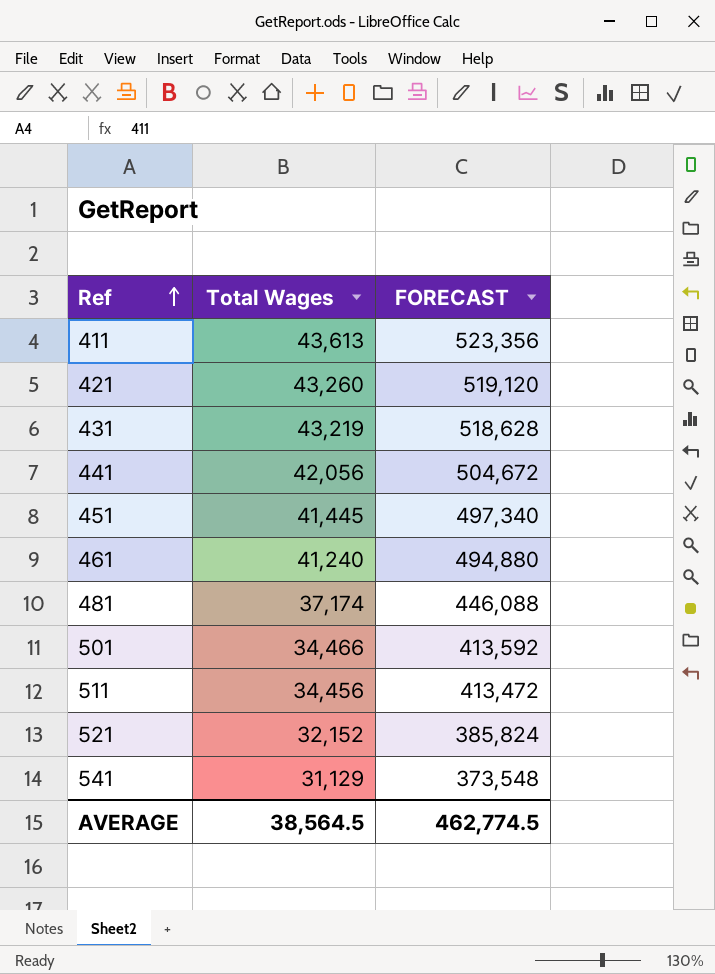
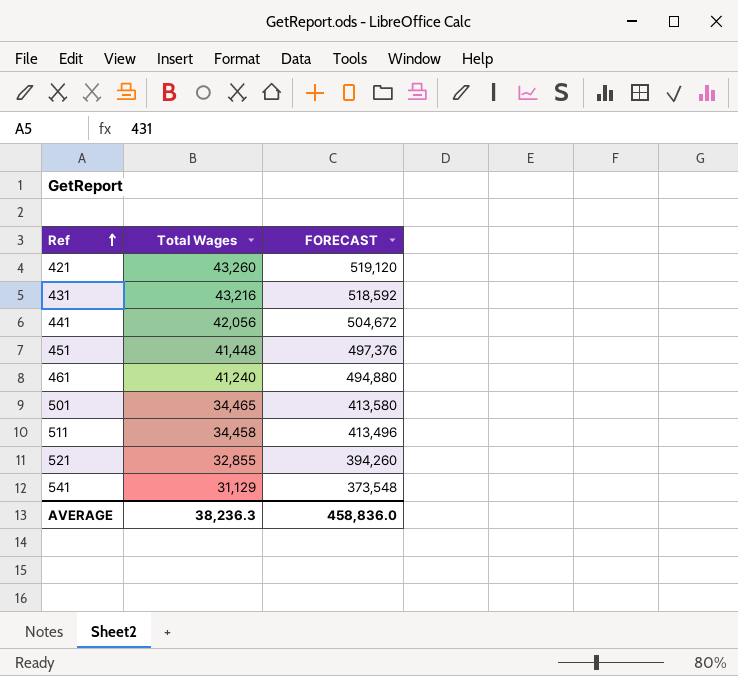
row 411: 43,613 | 523,356 -> none
row 481: 37,174 | 446,088 -> none
431 | Total Wages: 43,219 -> 43,216
431 | FORECAST: 518,628 -> 518,592
451 | Total Wages: 41,445 -> 41,448
451 | FORECAST: 497,340 -> 497,376
501 | Total Wages: 34,466 -> 34,465
501 | FORECAST: 413,592 -> 413,580
511 | Total Wages: 34,456 -> 34,458
511 | FORECAST: 413,472 -> 413,496
521 | Total Wages: 32,152 -> 32,855
521 | FORECAST: 385,824 -> 394,260
AVERAGE | Total Wages: 38,564.5 -> 38,236.3
AVERAGE | FORECAST: 462,774.5 -> 458,836.0

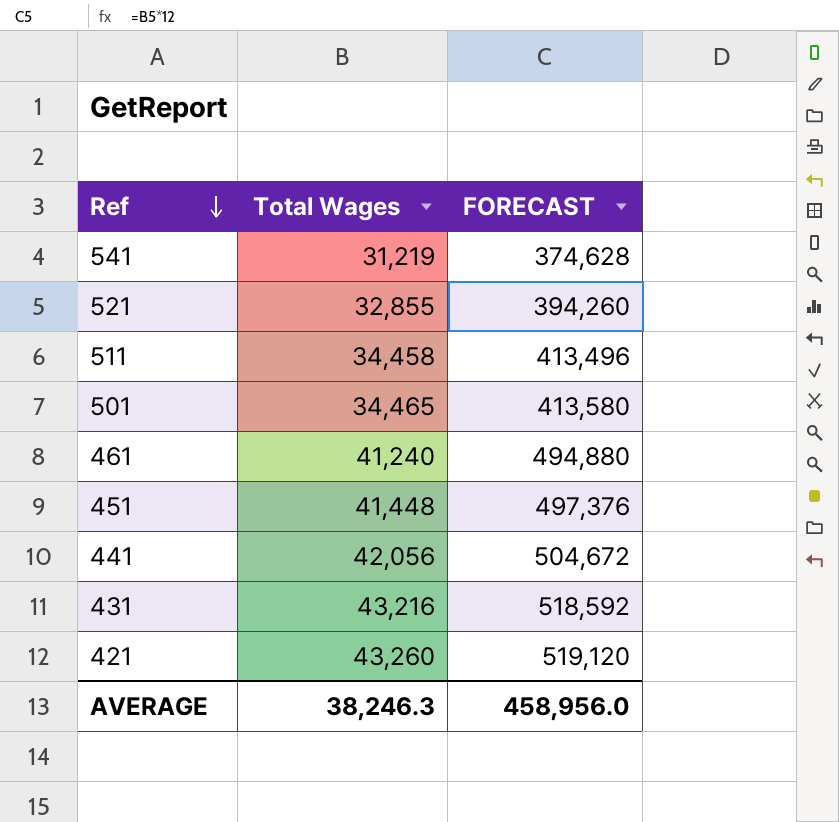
row order: Ref ascending -> Ref descending
541 | Total Wages: 31,129 -> 31,219
541 | FORECAST: 373,548 -> 374,628
AVERAGE | Total Wages: 38,236.3 -> 38,246.3
AVERAGE | FORECAST: 458,836.0 -> 458,956.0

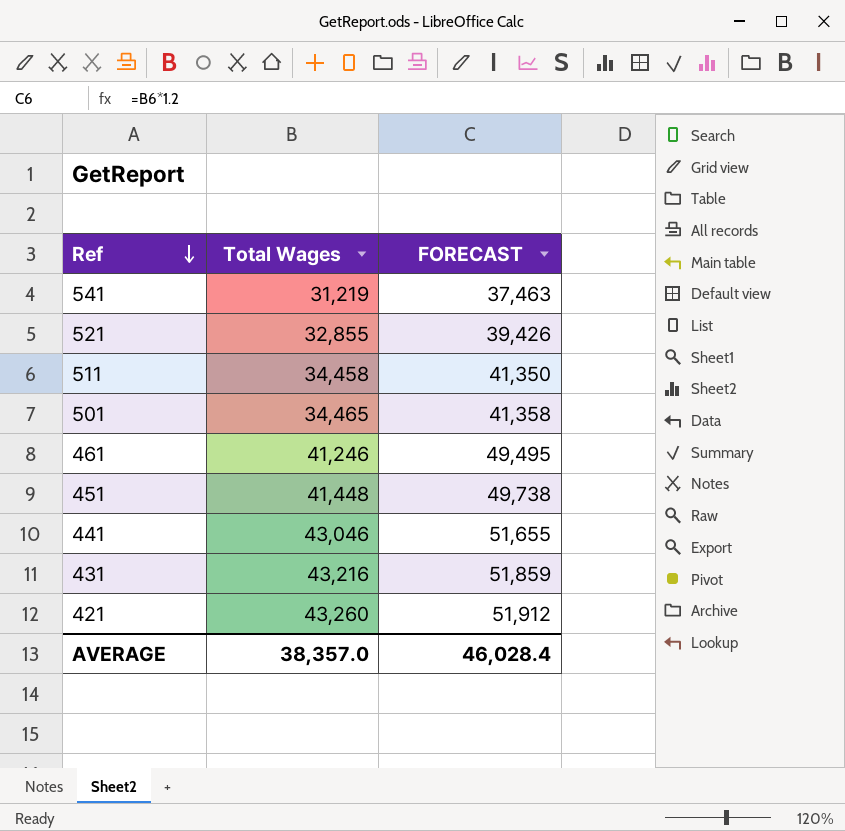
column FORECAST | formula: [Total Wages] * 12 -> [Total Wages] * 1.2
461 | Total Wages: 41,240 -> 41,246
441 | Total Wages: 42,056 -> 43,046
AVERAGE | Total Wages: 38,246.3 -> 38,357.0
AVERAGE | FORECAST: 458,956.0 -> 46,028.4

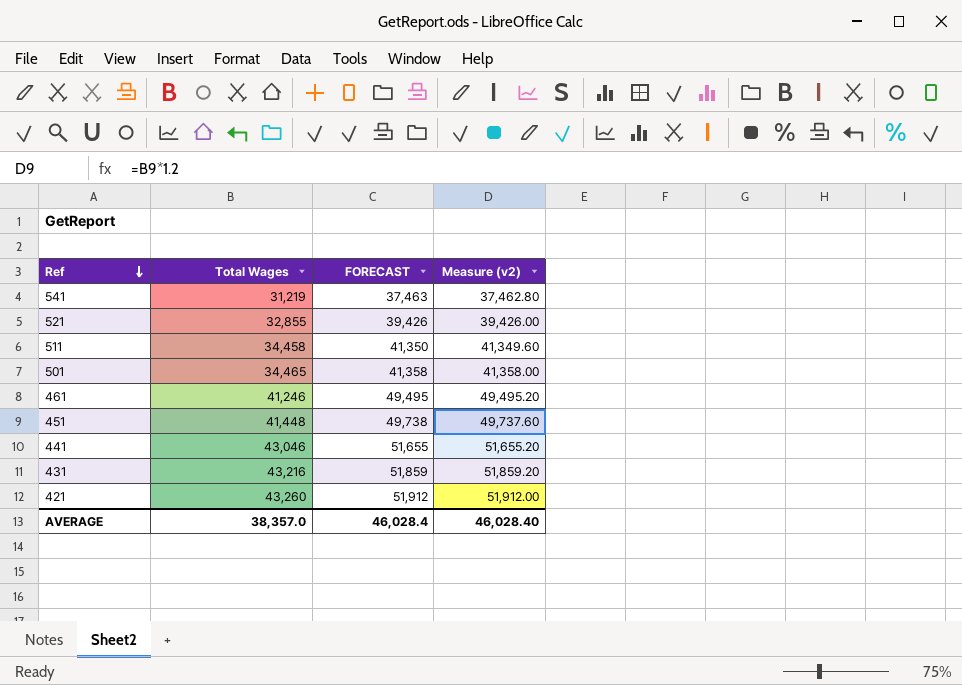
column Measure (v2) | formula: none -> [Total Wages] * 1.2

